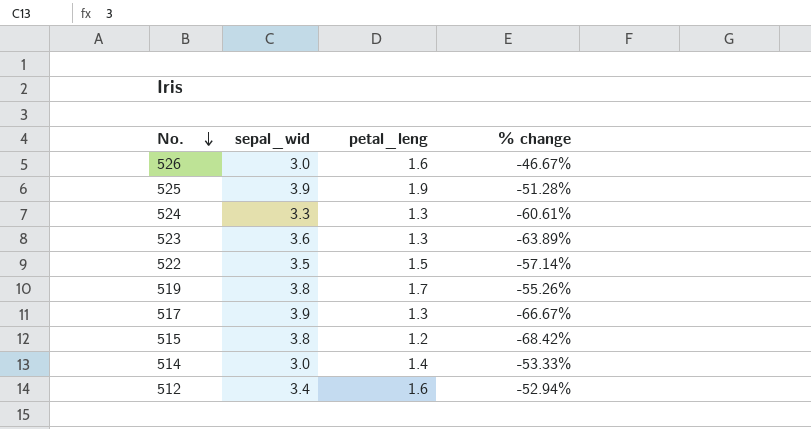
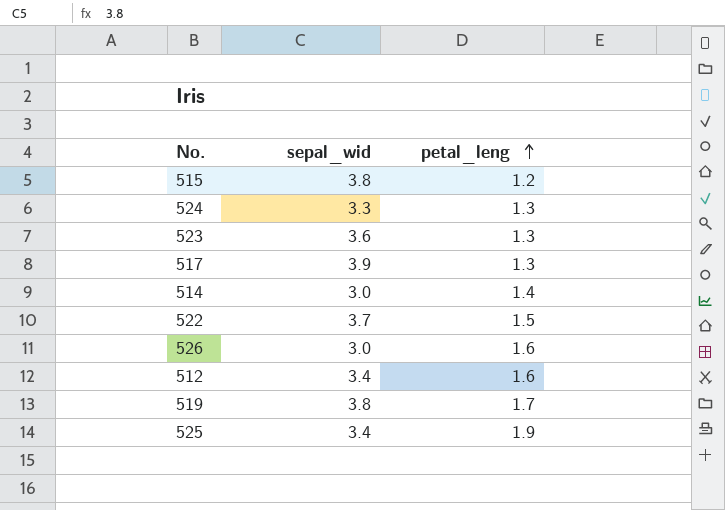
row order: No. descending -> petal_leng ascending
column % change | formula: ([petal_leng] - [sepal_wid]) / [sepal_wid] -> none
522 | sepal_wid: 3.5 -> 3.7
525 | sepal_wid: 3.9 -> 3.4

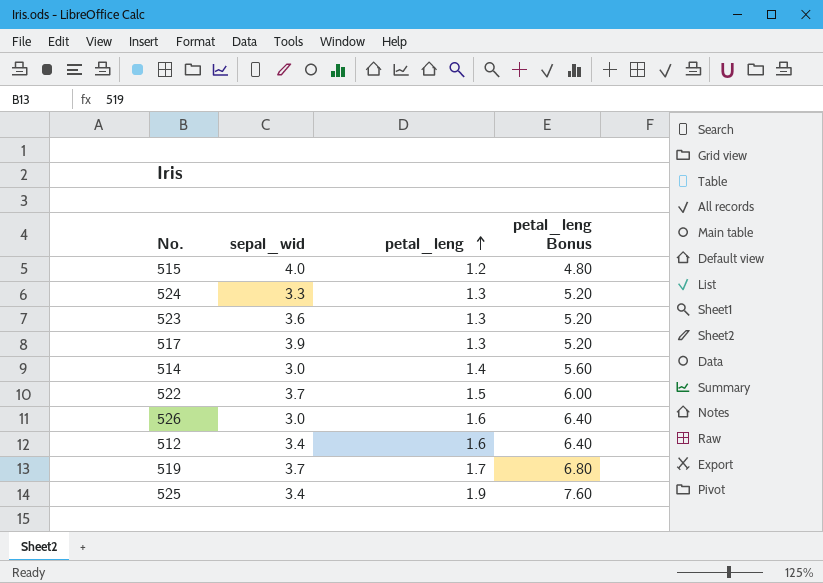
column petal_leng Bonus | formula: none -> [petal_leng] * 4
515 | sepal_wid: 3.8 -> 4.0
519 | sepal_wid: 3.8 -> 3.7

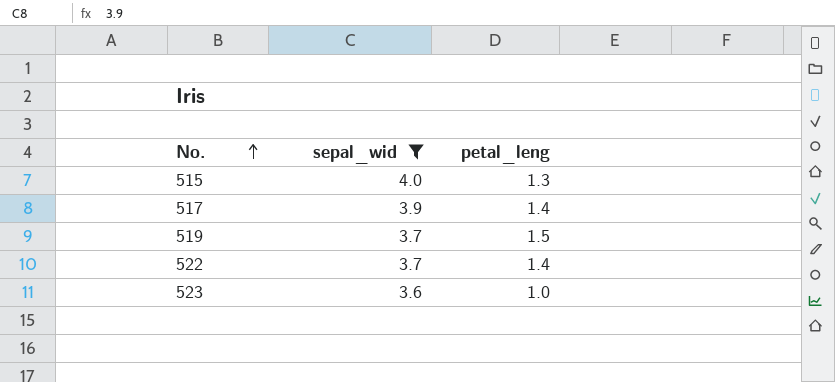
filter: none -> sepal_wid >= 3.6
row order: petal_leng ascending -> No. ascending
column petal_leng Bonus | formula: [petal_leng] * 4 -> none
515 | petal_leng: 1.2 -> 1.3
517 | petal_leng: 1.3 -> 1.4
519 | petal_leng: 1.7 -> 1.5
522 | petal_leng: 1.5 -> 1.4
523 | petal_leng: 1.3 -> 1.0

